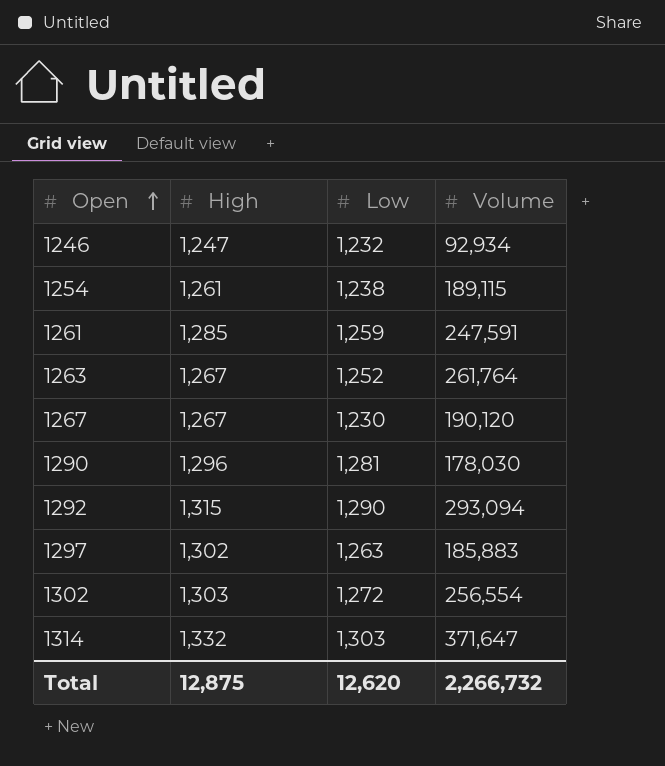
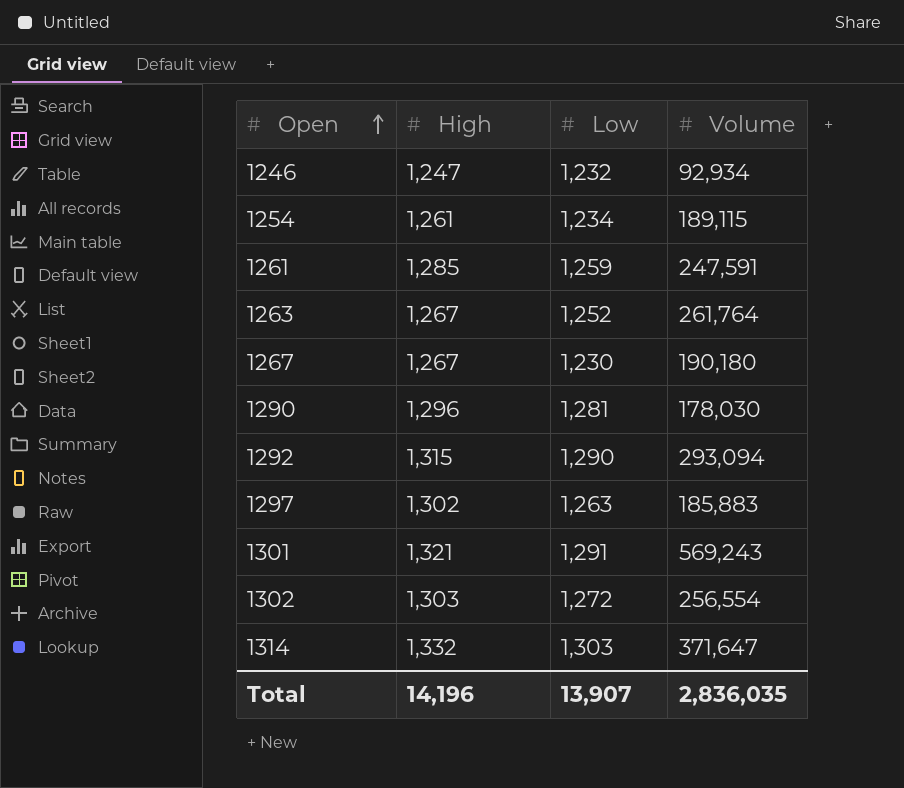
1254 | Low: 1,238 -> 1,234
1267 | Volume: 190,120 -> 190,180
row 1301: none -> 1,321 | 1,291 | 569,243
Total | High: 12,875 -> 14,196
Total | Low: 12,620 -> 13,907
Total | Volume: 2,266,732 -> 2,836,035

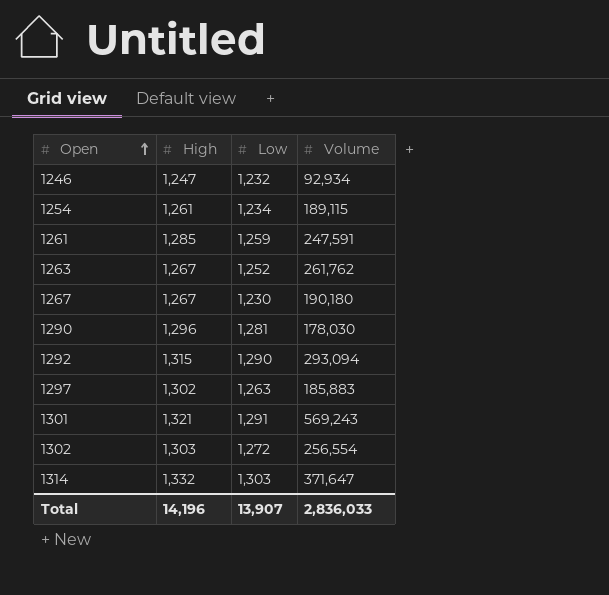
1263 | Volume: 261,764 -> 261,762
Total | Volume: 2,836,035 -> 2,836,033

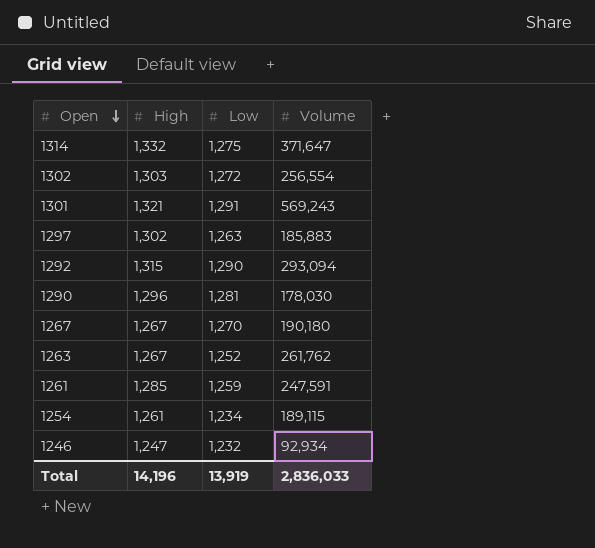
row order: Open ascending -> Open descending
1314 | Low: 1,303 -> 1,275
1267 | Low: 1,230 -> 1,270
Total | Low: 13,907 -> 13,919

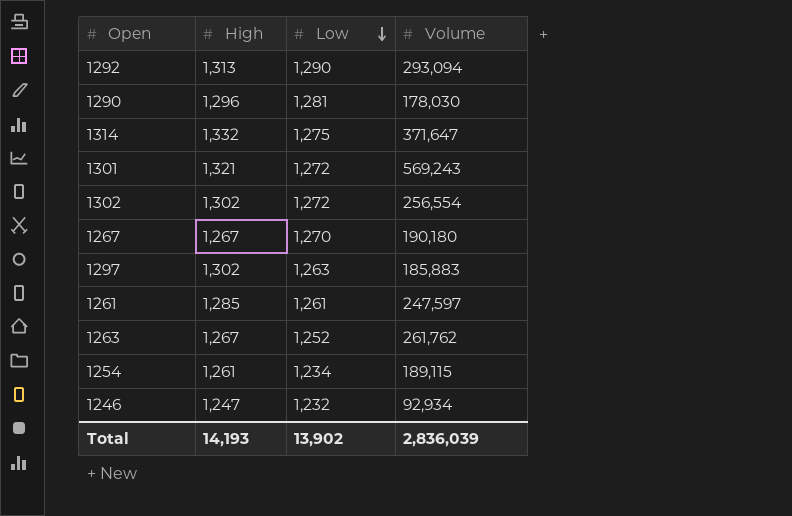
row order: Open descending -> Low descending
1292 | High: 1,315 -> 1,313
1301 | Low: 1,291 -> 1,272
1302 | High: 1,303 -> 1,302
1261 | Low: 1,259 -> 1,261
1261 | Volume: 247,591 -> 247,597
Total | High: 14,196 -> 14,193
Total | Low: 13,919 -> 13,902
Total | Volume: 2,836,033 -> 2,836,039

